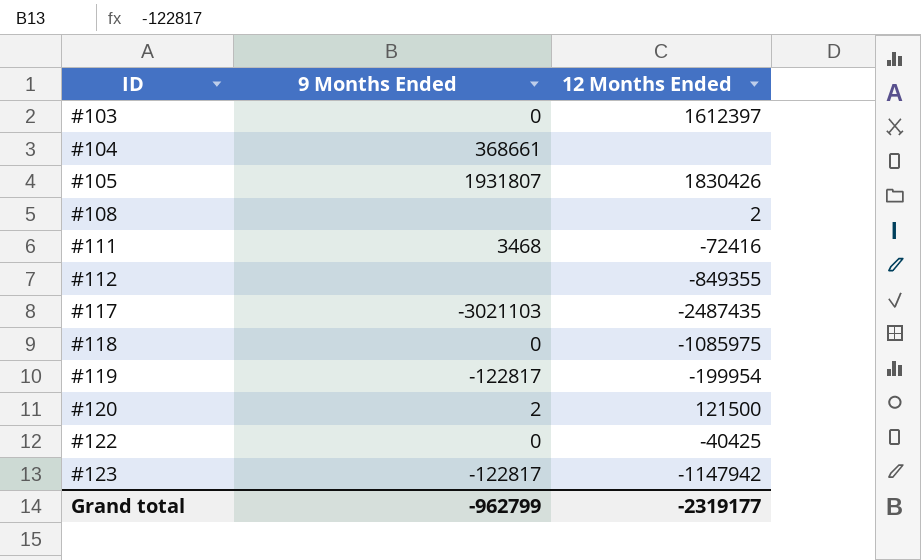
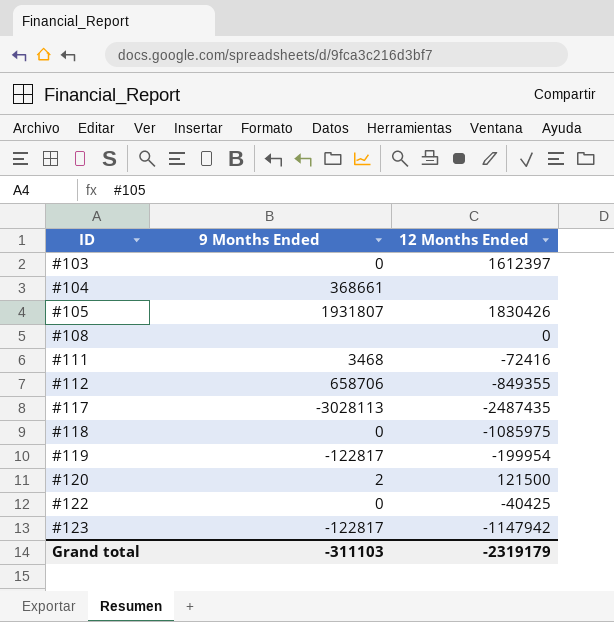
#108 | 12 Months Ended: 2 -> 0
#112 | 9 Months Ended: none -> 658706
#117 | 9 Months Ended: -3021103 -> -3028113
Grand total | 9 Months Ended: -962799 -> -311103
Grand total | 12 Months Ended: -2319177 -> -2319179

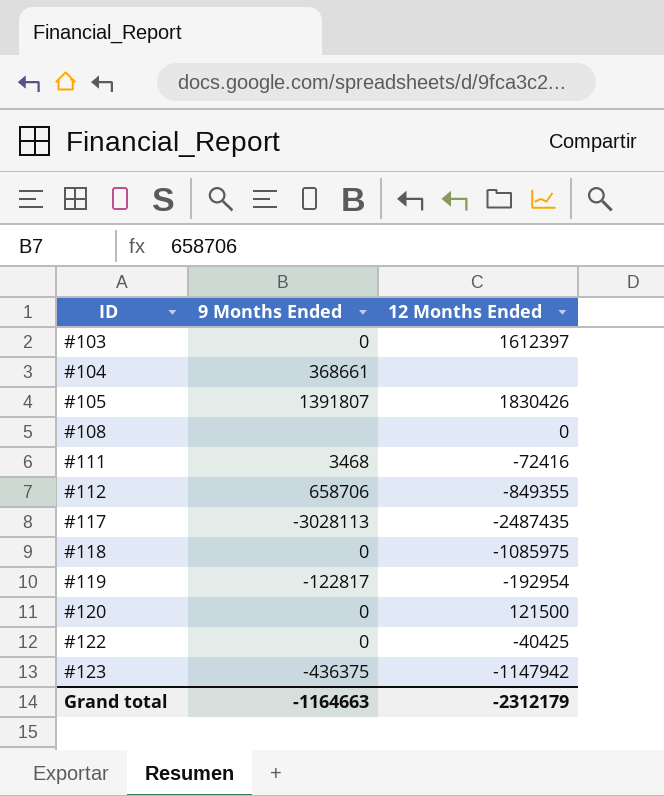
#105 | 9 Months Ended: 1931807 -> 1391807
#119 | 12 Months Ended: -199954 -> -192954
#120 | 9 Months Ended: 2 -> 0
#123 | 9 Months Ended: -122817 -> -436375
Grand total | 9 Months Ended: -311103 -> -1164663
Grand total | 12 Months Ended: -2319179 -> -2312179

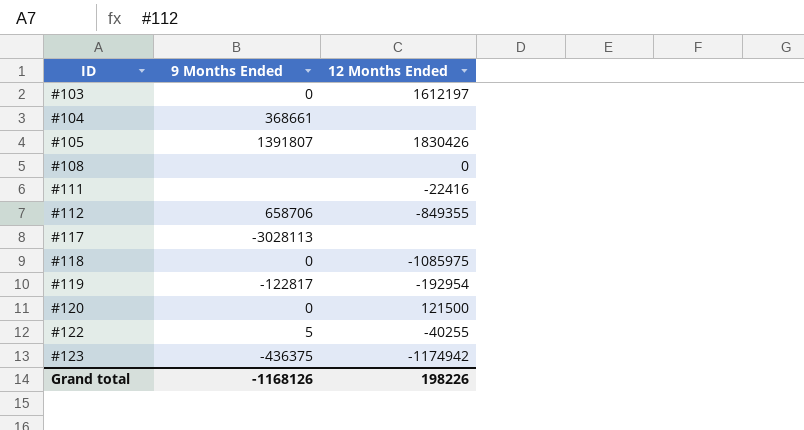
#103 | 12 Months Ended: 1612397 -> 1612197
#111 | 9 Months Ended: 3468 -> none
#111 | 12 Months Ended: -72416 -> -22416
#117 | 12 Months Ended: -2487435 -> none
#122 | 9 Months Ended: 0 -> 5
#122 | 12 Months Ended: -40425 -> -40255
#123 | 12 Months Ended: -1147942 -> -1174942
Grand total | 9 Months Ended: -1164663 -> -1168126
Grand total | 12 Months Ended: -2312179 -> 198226

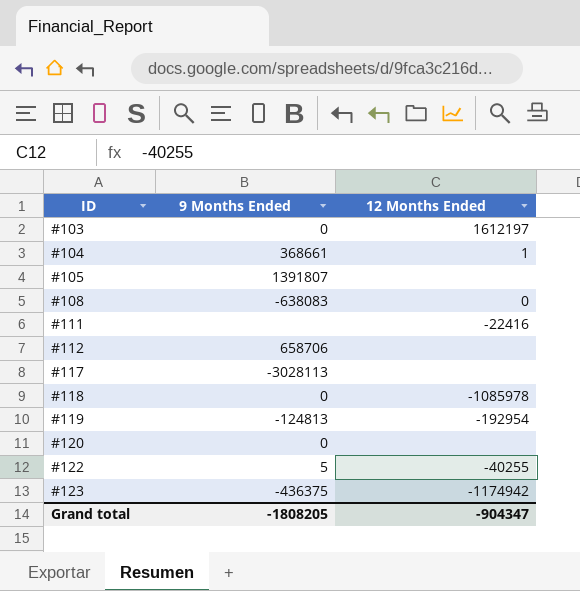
#104 | 12 Months Ended: none -> 1
#105 | 12 Months Ended: 1830426 -> none
#108 | 9 Months Ended: none -> -638083
#112 | 12 Months Ended: -849355 -> none
#118 | 12 Months Ended: -1085975 -> -1085978
#119 | 9 Months Ended: -122817 -> -124813
#120 | 12 Months Ended: 121500 -> none
Grand total | 9 Months Ended: -1168126 -> -1808205
Grand total | 12 Months Ended: 198226 -> -904347

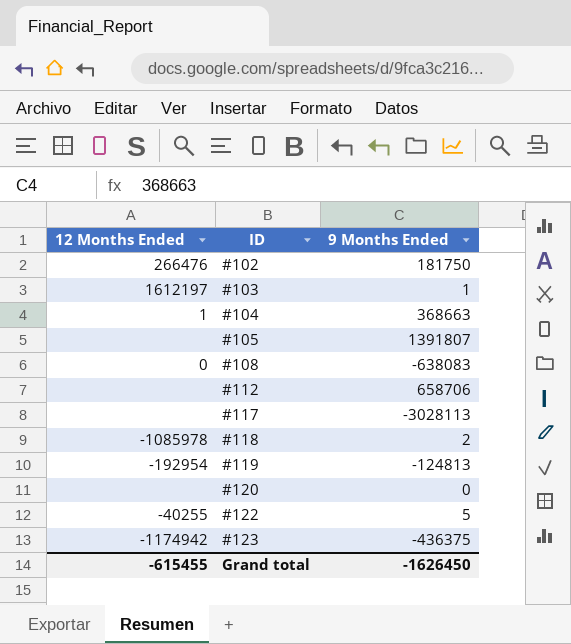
column 12 Months Ended | position: 3 -> 1
row #111: none | -22416 -> none
row #102: none -> 266476 | 181750
#103 | 9 Months Ended: 0 -> 1
#104 | 9 Months Ended: 368661 -> 368663
#118 | 9 Months Ended: 0 -> 2
Grand total | 12 Months Ended: -904347 -> -615455
Grand total | 9 Months Ended: -1808205 -> -1626450

